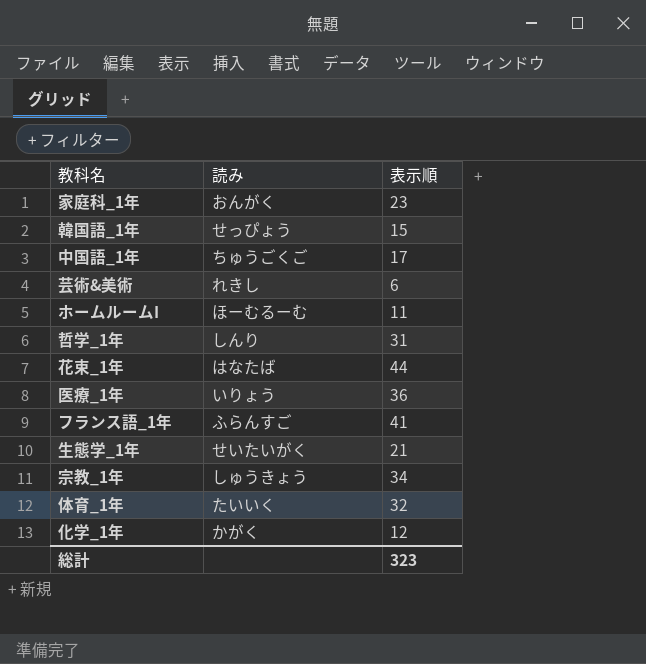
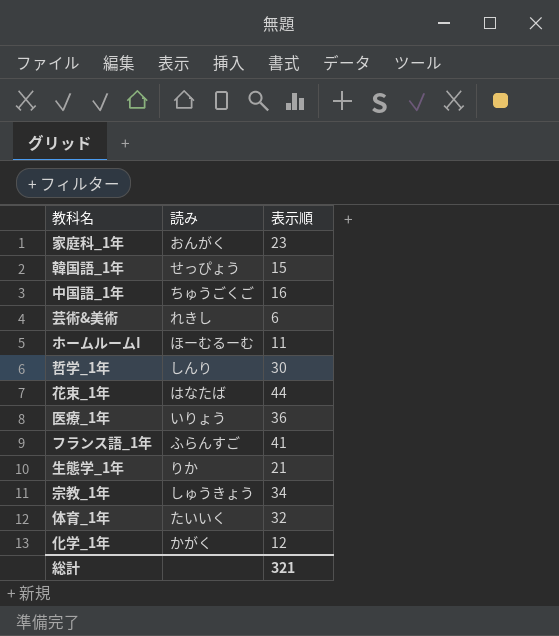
中国語_1年 | 表示順: 17 -> 16
哲学_1年 | 表示順: 31 -> 30
生態学_1年 | 読み: せいたいがく -> りか
総計 | 表示順: 323 -> 321

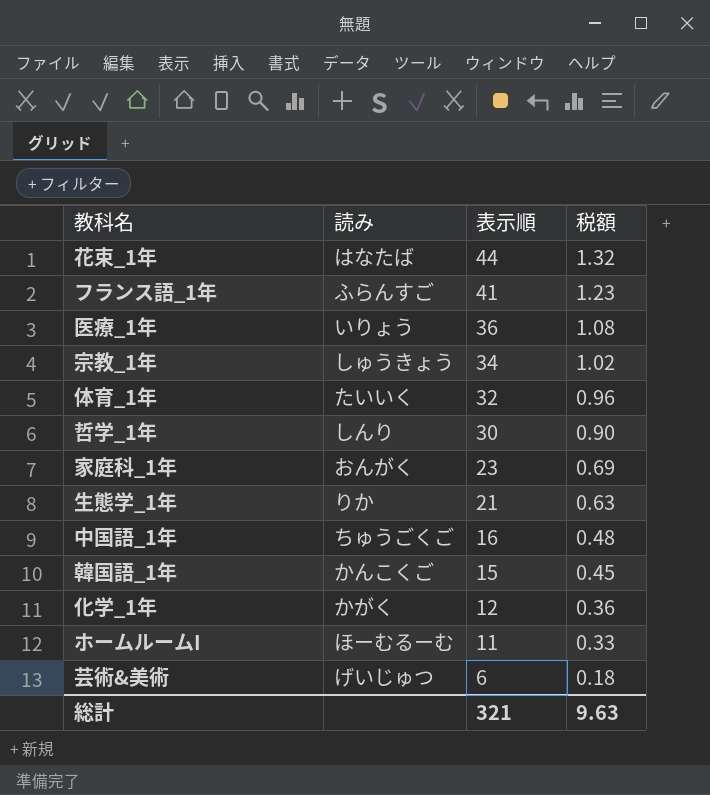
row order: none -> 表示順 descending
column 税額 | formula: none -> [表示順] * 0.03
韓国語_1年 | 読み: せっぴょう -> かんこくご
芸術&美術 | 読み: れきし -> げいじゅつ

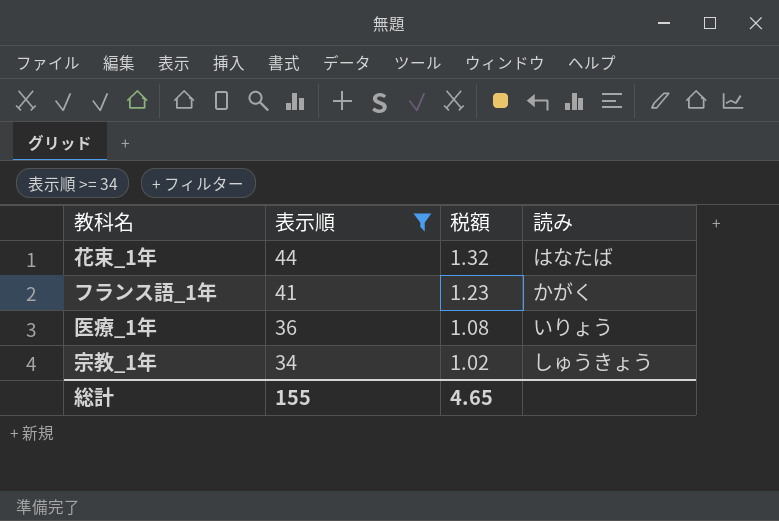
filter: none -> 表示順 >= 34
column 読み | position: 2 -> 4
フランス語_1年 | 読み: ふらんすご -> かがく
総計 | 表示順: 321 -> 155
総計 | 税額: 9.63 -> 4.65

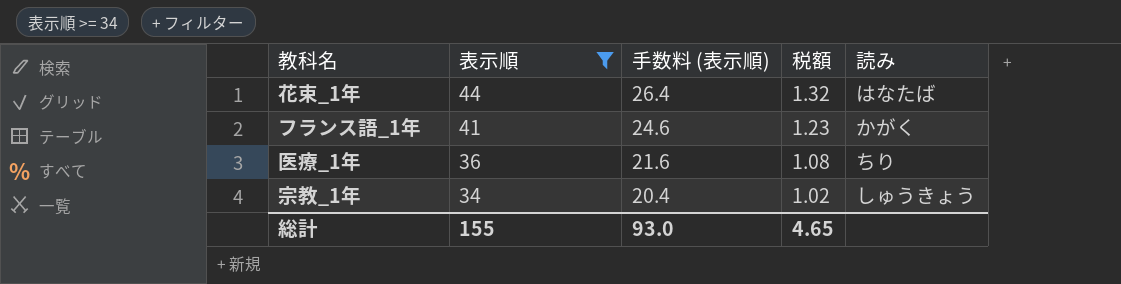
column 手数料 (表示順) | formula: none -> [表示順] * 0.6
医療_1年 | 読み: いりょう -> ちり

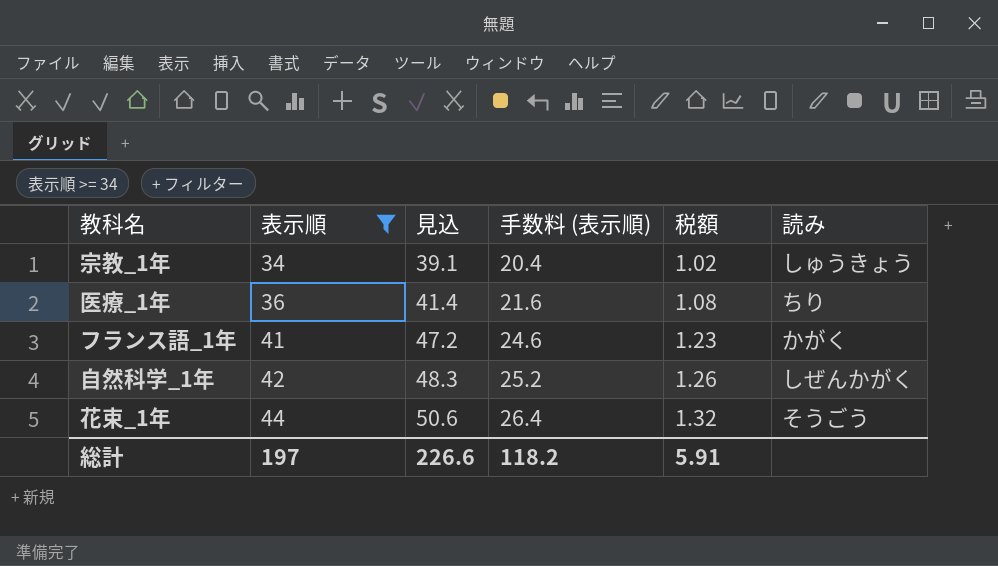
row order: 表示順 descending -> 表示順 ascending
column 見込 | formula: none -> [表示順] * 1.15
row 自然科学_1年: none -> 42 | 48.3 | 25.2 | 1.26 | しぜんかがく
花束_1年 | 読み: はなたば -> そうごう
総計 | 表示順: 155 -> 197
総計 | 手数料 (表示順): 93.0 -> 118.2
総計 | 税額: 4.65 -> 5.91

